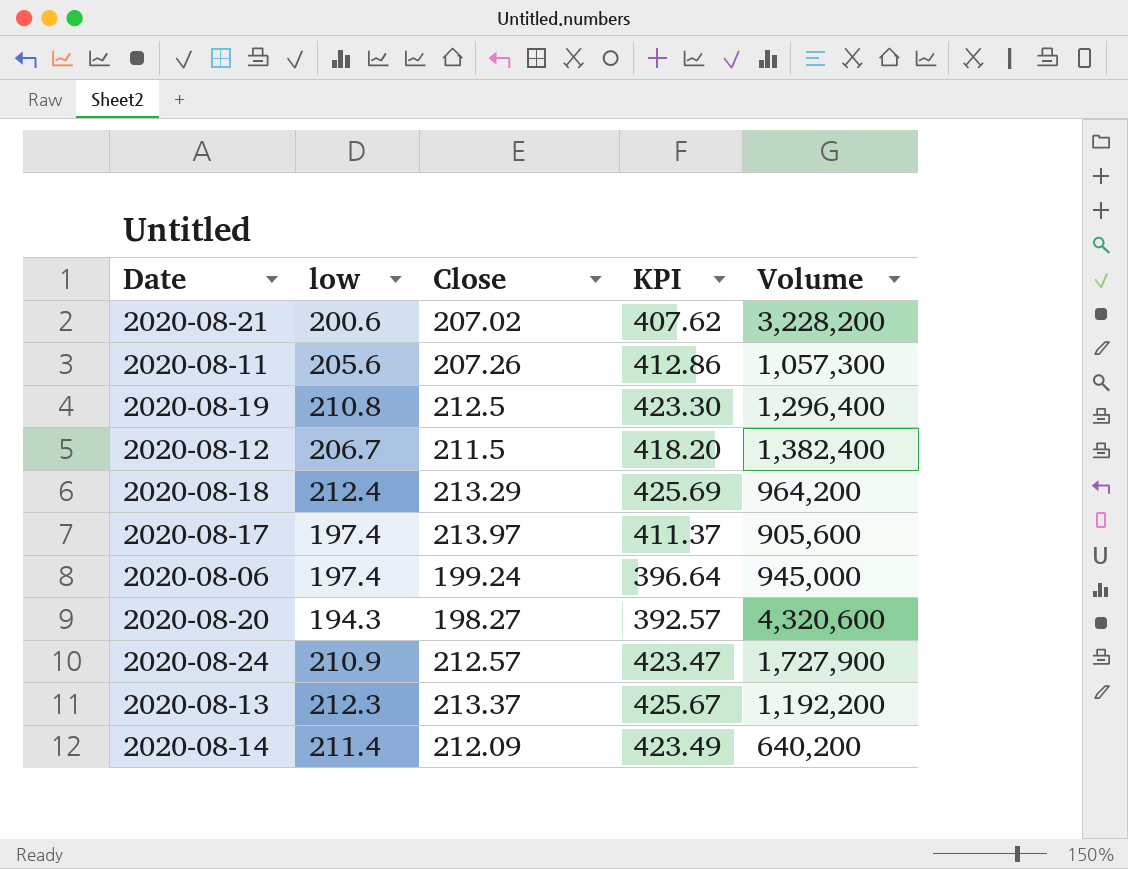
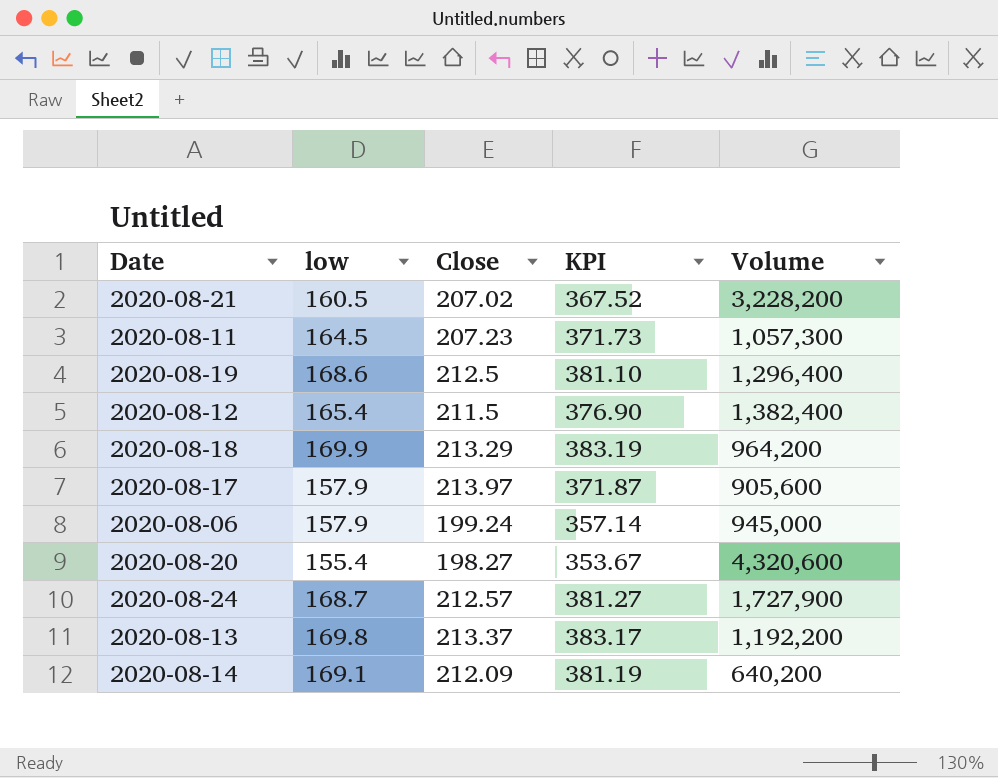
2020-08-21 | low: 200.6 -> 160.5
2020-08-21 | KPI: 407.62 -> 367.52
2020-08-11 | low: 205.6 -> 164.5
2020-08-11 | Close: 207.26 -> 207.23
2020-08-11 | KPI: 412.86 -> 371.73
2020-08-19 | low: 210.8 -> 168.6
2020-08-19 | KPI: 423.30 -> 381.10
2020-08-12 | low: 206.7 -> 165.4
2020-08-12 | KPI: 418.20 -> 376.90
2020-08-18 | low: 212.4 -> 169.9
2020-08-18 | KPI: 425.69 -> 383.19
2020-08-17 | low: 197.4 -> 157.9
2020-08-17 | KPI: 411.37 -> 371.87
2020-08-06 | low: 197.4 -> 157.9
2020-08-06 | KPI: 396.64 -> 357.14
2020-08-20 | low: 194.3 -> 155.4
2020-08-20 | KPI: 392.57 -> 353.67
2020-08-24 | low: 210.9 -> 168.7
2020-08-24 | KPI: 423.47 -> 381.27
2020-08-13 | low: 212.3 -> 169.8
2020-08-13 | KPI: 425.67 -> 383.17
2020-08-14 | low: 211.4 -> 169.1
2020-08-14 | KPI: 423.49 -> 381.19

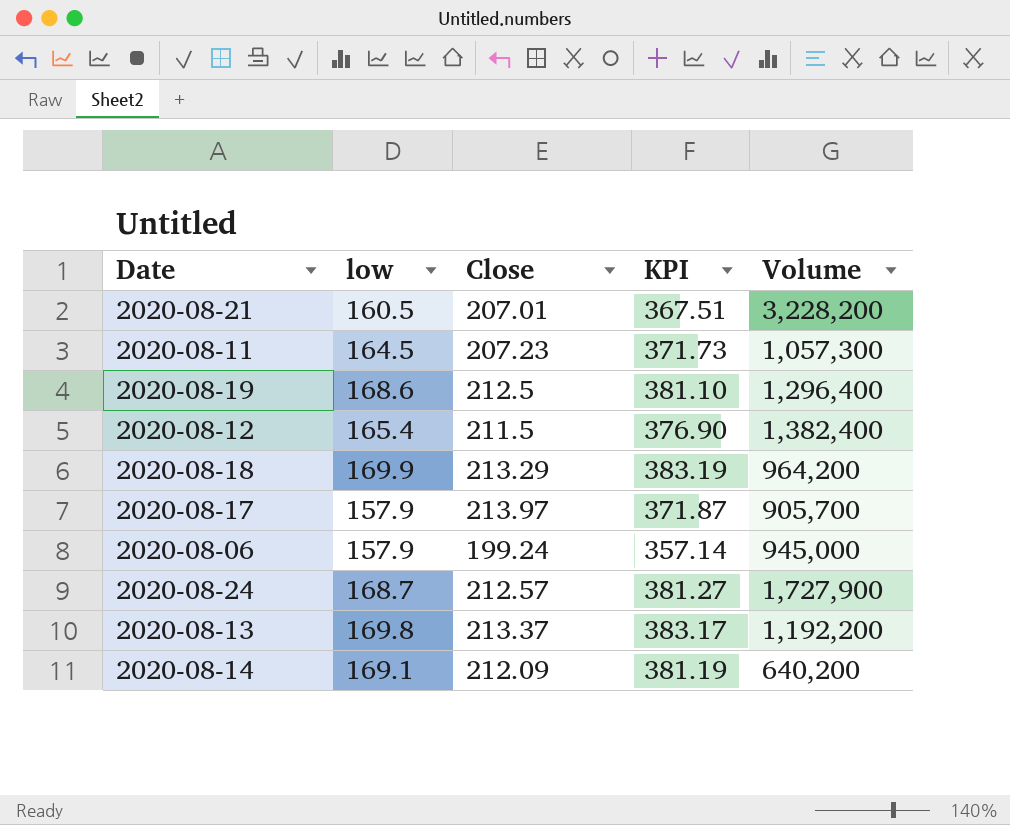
row 2020-08-20: 155.4 | 198.27 | 353.67 | 4,320,600 -> none
2020-08-21 | Close: 207.02 -> 207.01
2020-08-21 | KPI: 367.52 -> 367.51
2020-08-17 | Volume: 905,600 -> 905,700

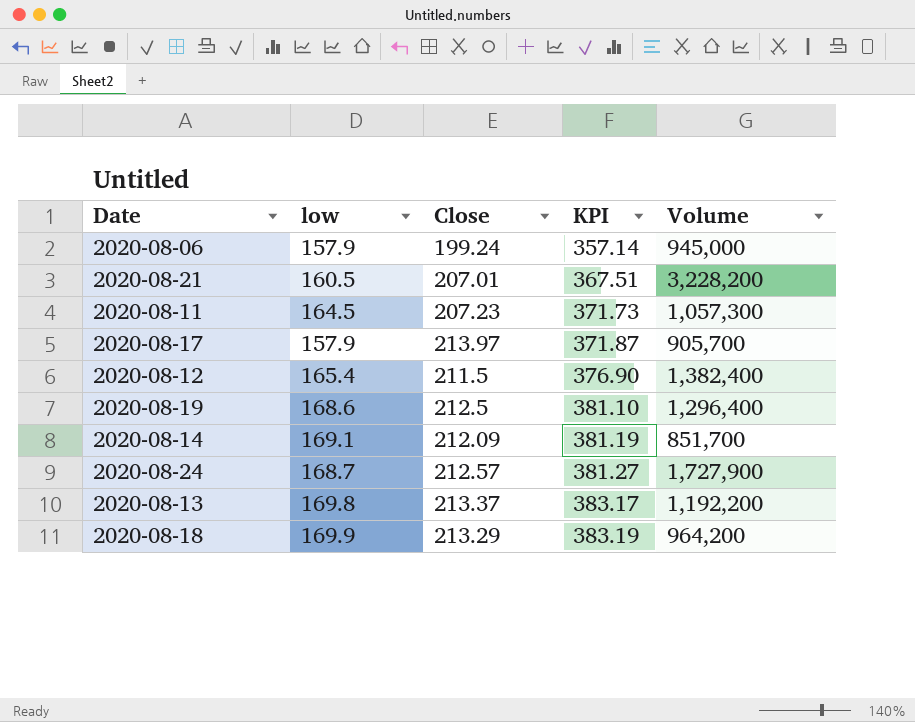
row order: none -> KPI ascending
2020-08-14 | Volume: 640,200 -> 851,700

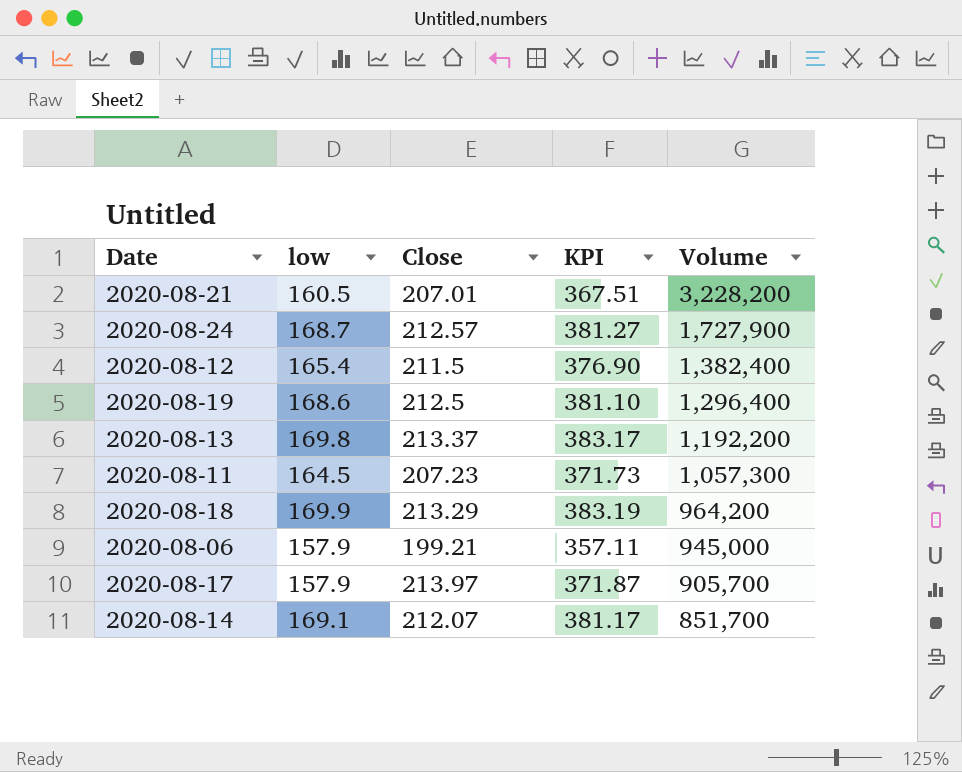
row order: KPI ascending -> Volume descending
2020-08-06 | Close: 199.24 -> 199.21
2020-08-06 | KPI: 357.14 -> 357.11
2020-08-14 | Close: 212.09 -> 212.07
2020-08-14 | KPI: 381.19 -> 381.17

